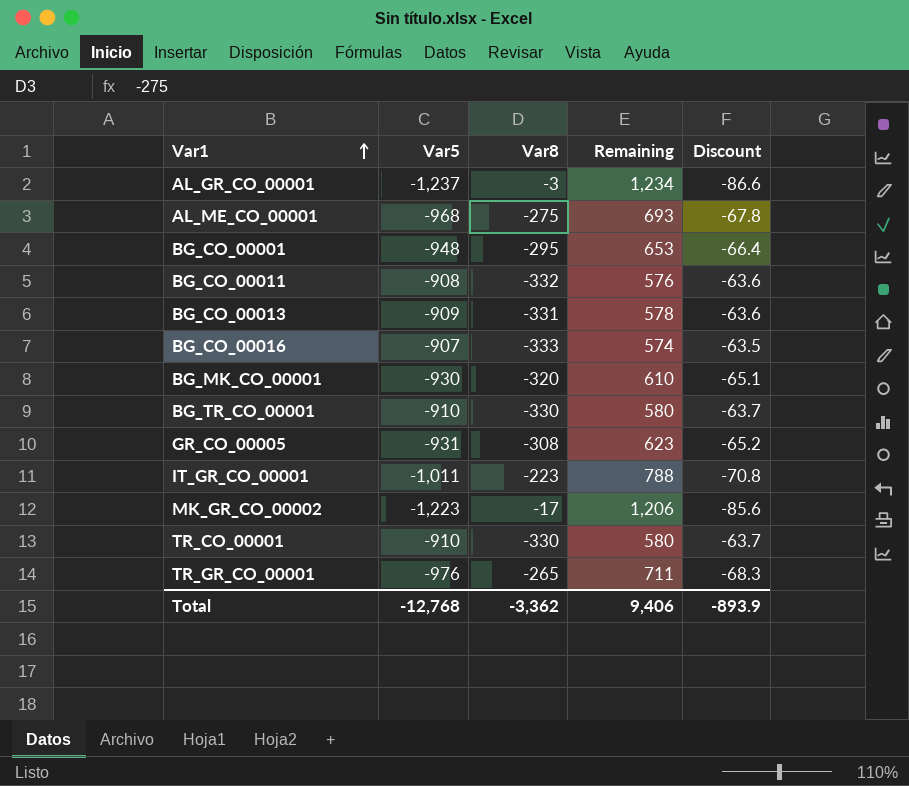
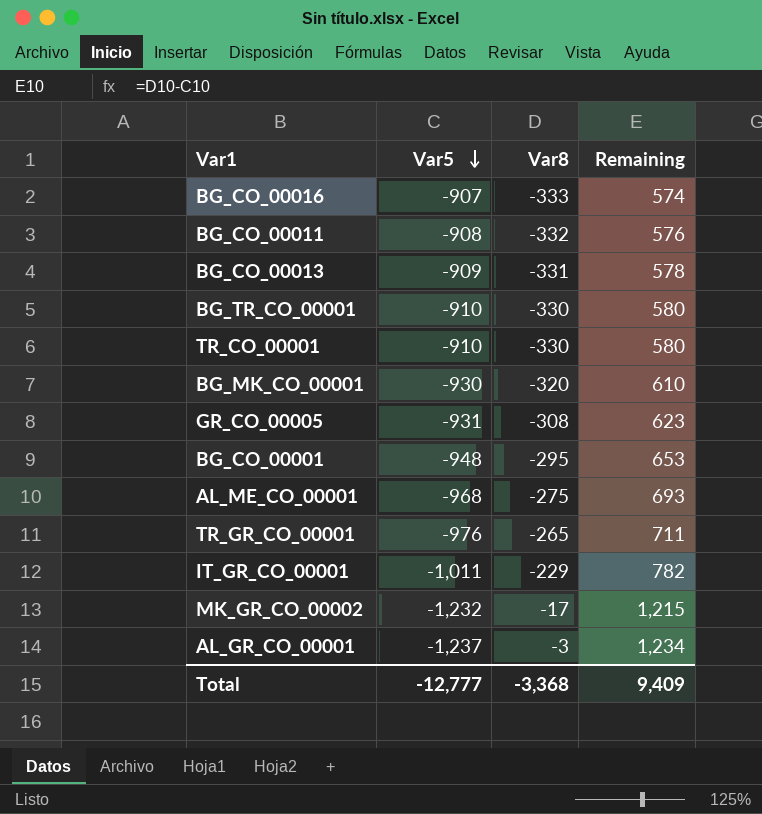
row order: Var1 ascending -> Var5 descending
column Discount | formula: [Var5] * 0.07 -> none
IT_GR_CO_00001 | Var8: -223 -> -229
IT_GR_CO_00001 | Remaining: 788 -> 782
MK_GR_CO_00002 | Var5: -1,223 -> -1,232
MK_GR_CO_00002 | Remaining: 1,206 -> 1,215
Total | Var5: -12,768 -> -12,777
Total | Var8: -3,362 -> -3,368
Total | Remaining: 9,406 -> 9,409

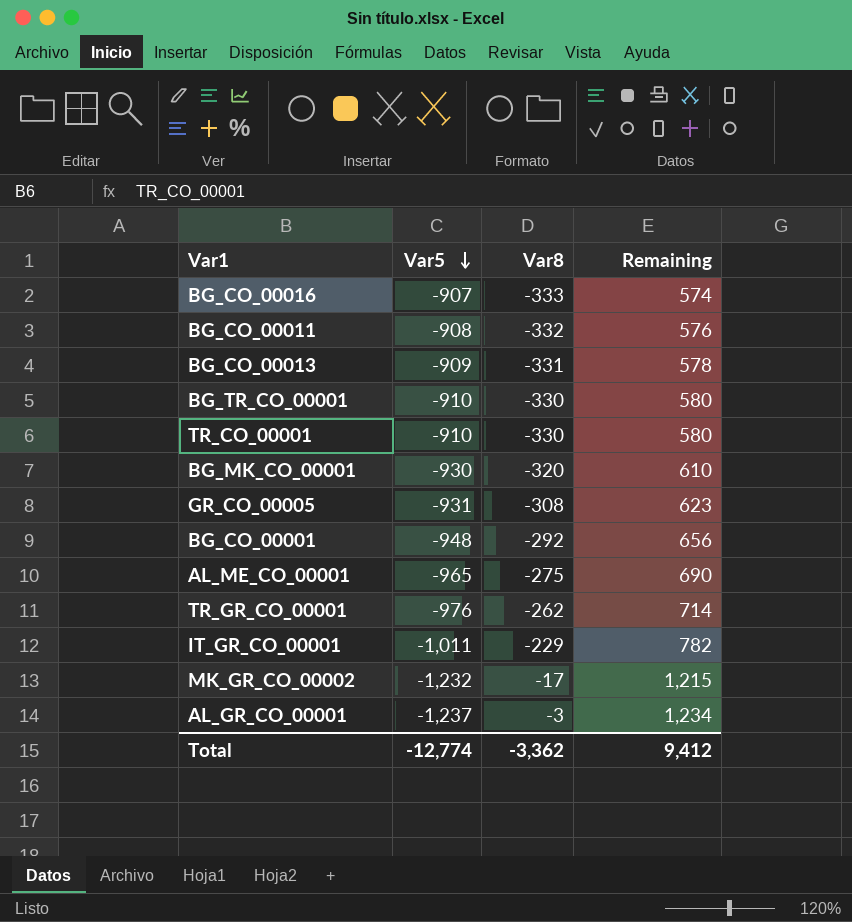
BG_CO_00001 | Var8: -295 -> -292
BG_CO_00001 | Remaining: 653 -> 656
AL_ME_CO_00001 | Var5: -968 -> -965
AL_ME_CO_00001 | Remaining: 693 -> 690
TR_GR_CO_00001 | Var8: -265 -> -262
TR_GR_CO_00001 | Remaining: 711 -> 714
Total | Var5: -12,777 -> -12,774
Total | Var8: -3,368 -> -3,362
Total | Remaining: 9,409 -> 9,412

